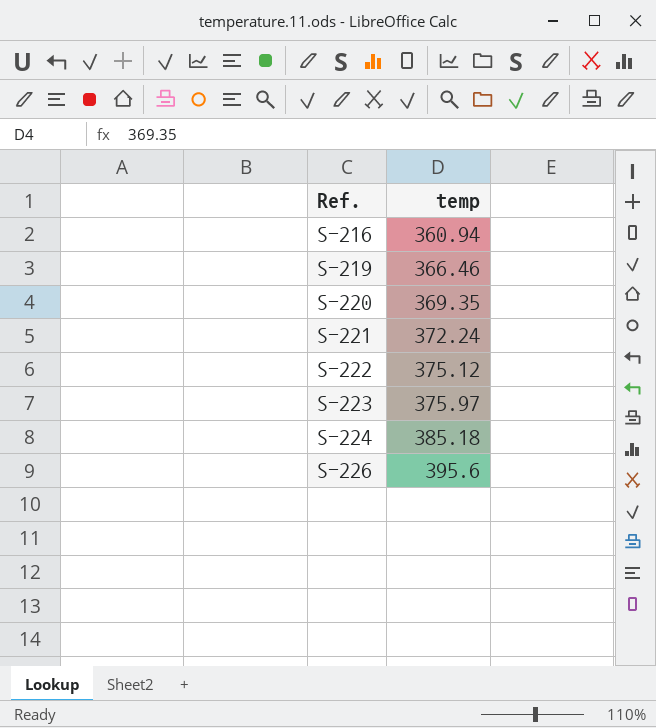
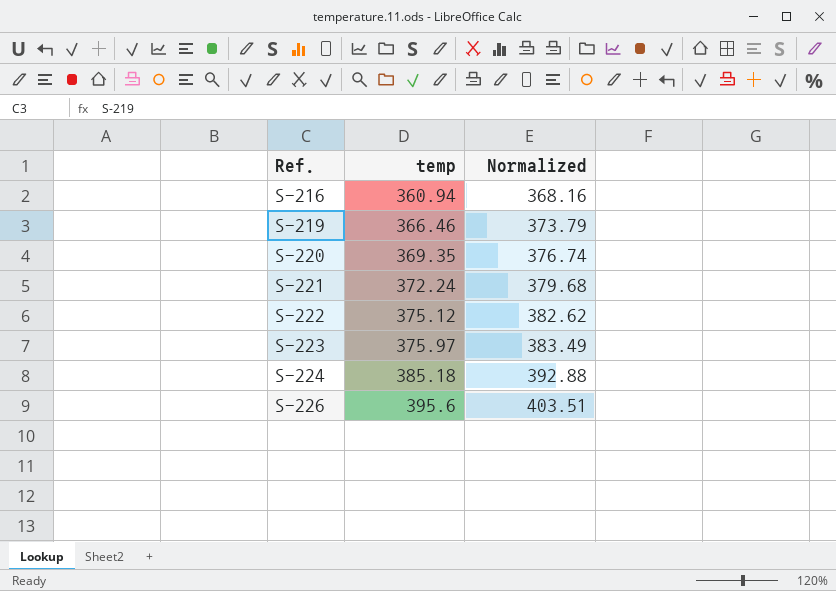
column Normalized | formula: none -> [temp] * 1.02

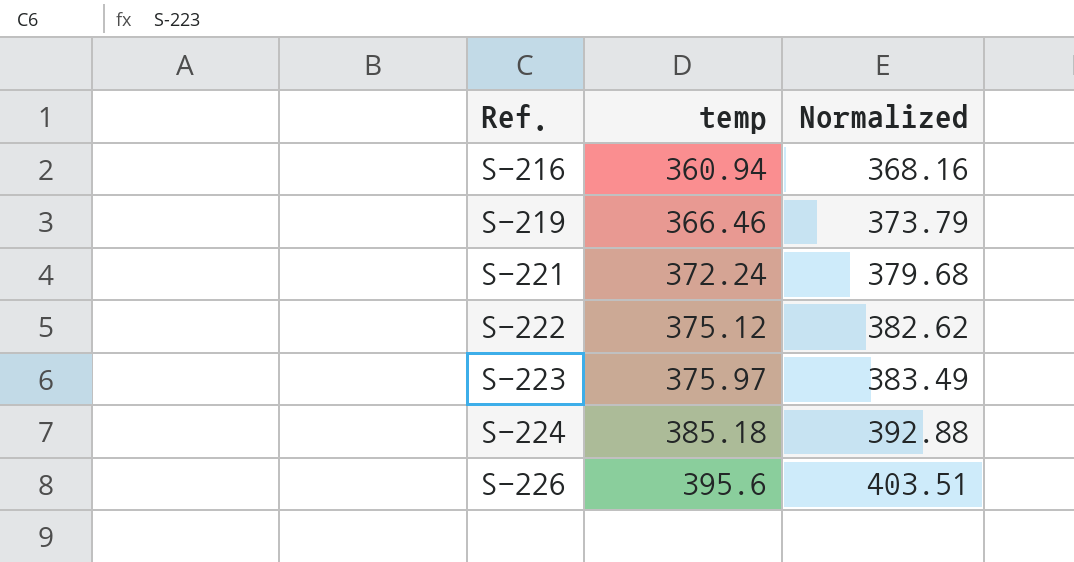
row S-220: 369.35 | 376.74 -> none

